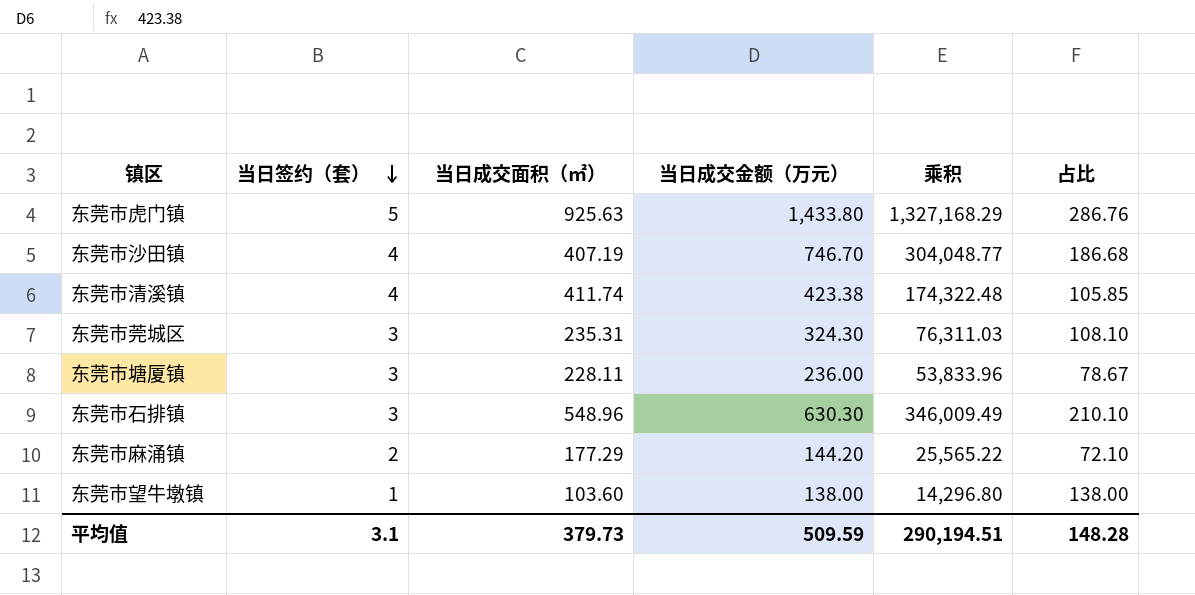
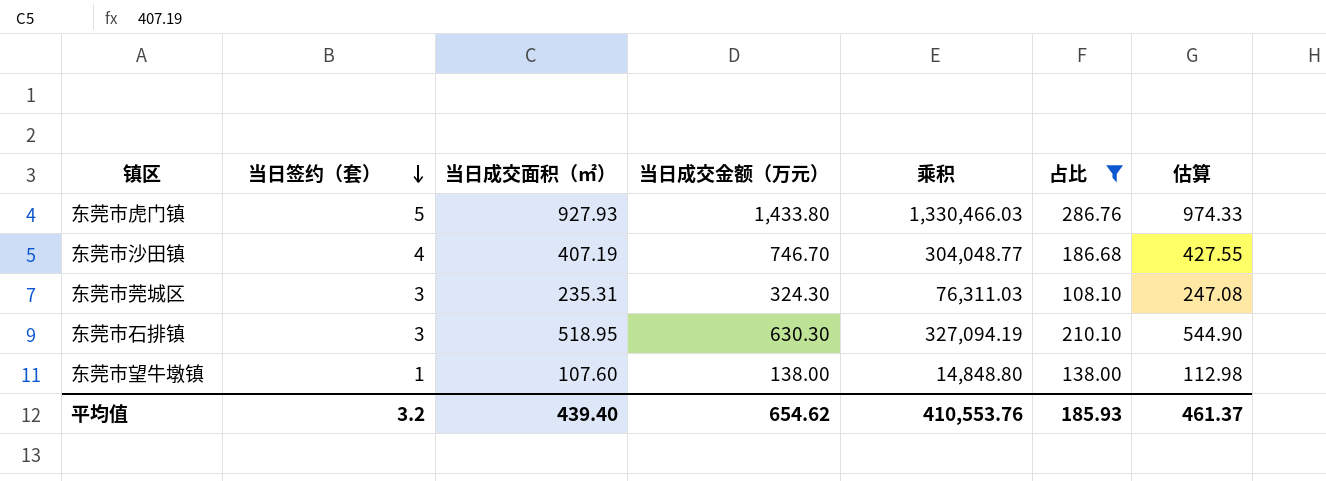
filter: none -> 占比 >= 108.10
column 估算 | formula: none -> [当日成交面积（㎡）] * 1.05
东莞市虎门镇 | 当日成交面积（㎡）: 925.63 -> 927.93
东莞市虎门镇 | 乘积: 1,327,168.29 -> 1,330,466.03
东莞市石排镇 | 当日成交面积（㎡）: 548.96 -> 518.95
东莞市石排镇 | 乘积: 346,009.49 -> 327,094.19
东莞市望牛墩镇 | 当日成交面积（㎡）: 103.60 -> 107.60
东莞市望牛墩镇 | 乘积: 14,296.80 -> 14,848.80
平均值 | 当日签约（套）: 3.1 -> 3.2
平均值 | 当日成交面积（㎡）: 379.73 -> 439.40
平均值 | 当日成交金额（万元）: 509.59 -> 654.62
平均值 | 乘积: 290,194.51 -> 410,553.76
平均值 | 占比: 148.28 -> 185.93

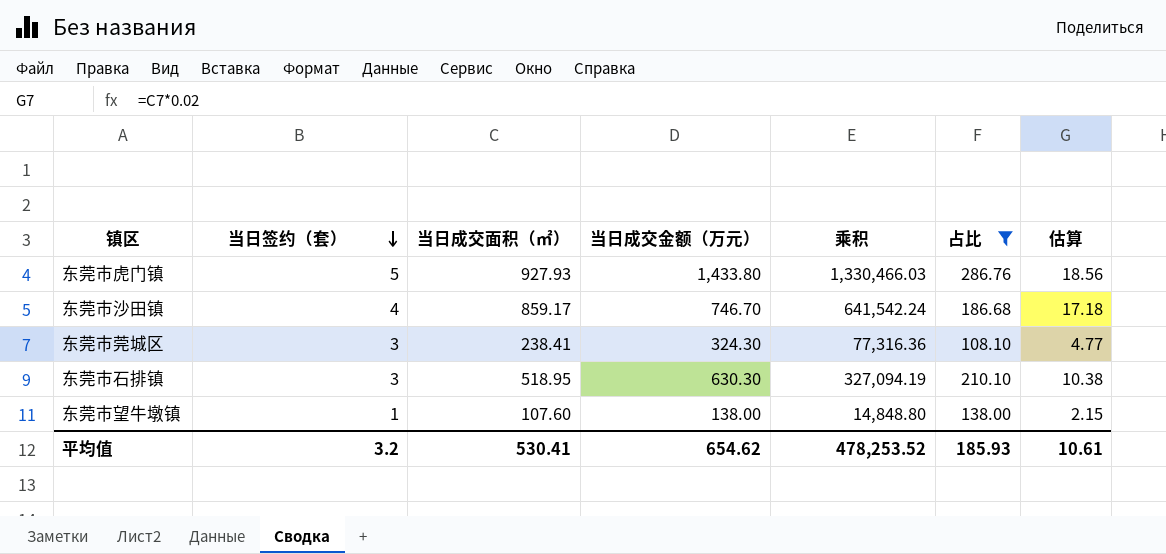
column 估算 | formula: [当日成交面积（㎡）] * 1.05 -> [当日成交面积（㎡）] * 0.02
东莞市沙田镇 | 当日成交面积（㎡）: 407.19 -> 859.17
东莞市沙田镇 | 乘积: 304,048.77 -> 641,542.24
东莞市莞城区 | 当日成交面积（㎡）: 235.31 -> 238.41
东莞市莞城区 | 乘积: 76,311.03 -> 77,316.36
平均值 | 当日成交面积（㎡）: 439.40 -> 530.41
平均值 | 乘积: 410,553.76 -> 478,253.52
平均值 | 估算: 461.37 -> 10.61

